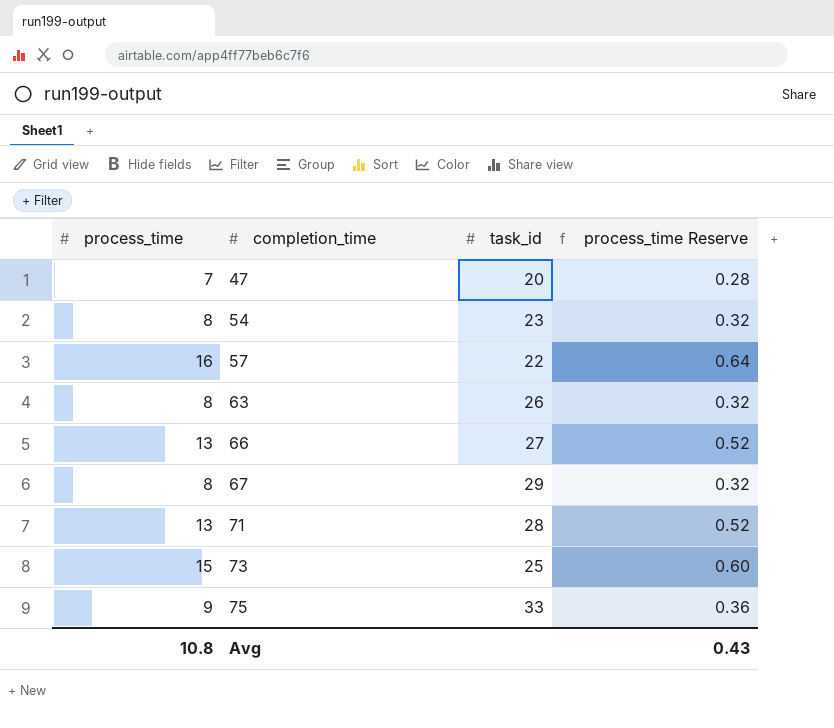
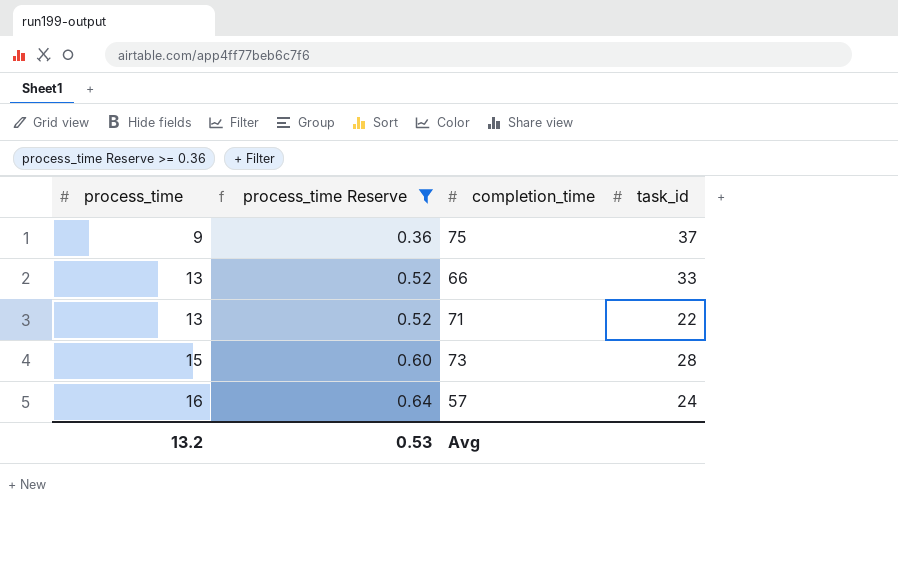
filter: none -> process_time Reserve >= 0.36
row order: completion_time ascending -> process_time ascending
column process_time Reserve | position: 4 -> 2
75 | task_id: 33 -> 37
66 | task_id: 27 -> 33
71 | task_id: 28 -> 22
73 | task_id: 25 -> 28
57 | task_id: 22 -> 24
Avg | process_time: 10.8 -> 13.2
Avg | process_time Reserve: 0.43 -> 0.53

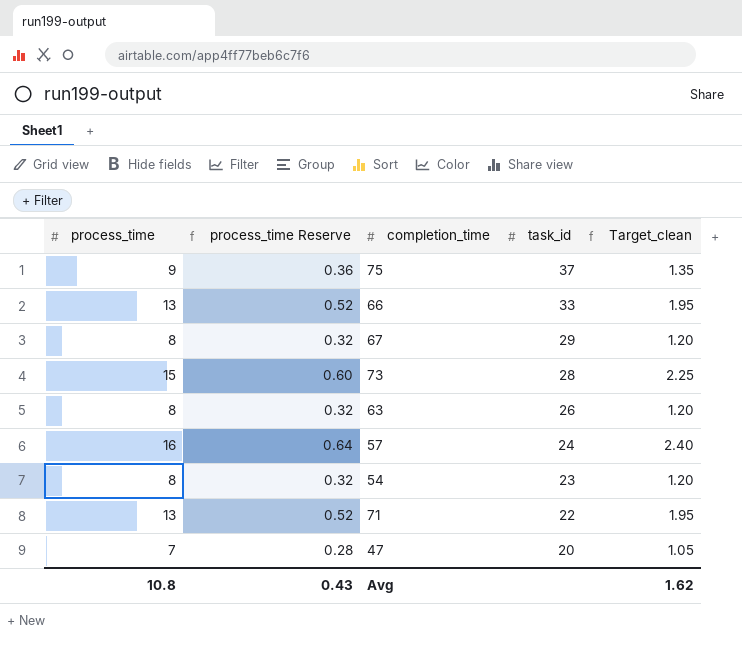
filter: process_time Reserve >= 0.36 -> none
row order: process_time ascending -> task_id descending
column Target_clean | formula: none -> [process_time] * 0.15
Avg | process_time: 13.2 -> 10.8
Avg | process_time Reserve: 0.53 -> 0.43

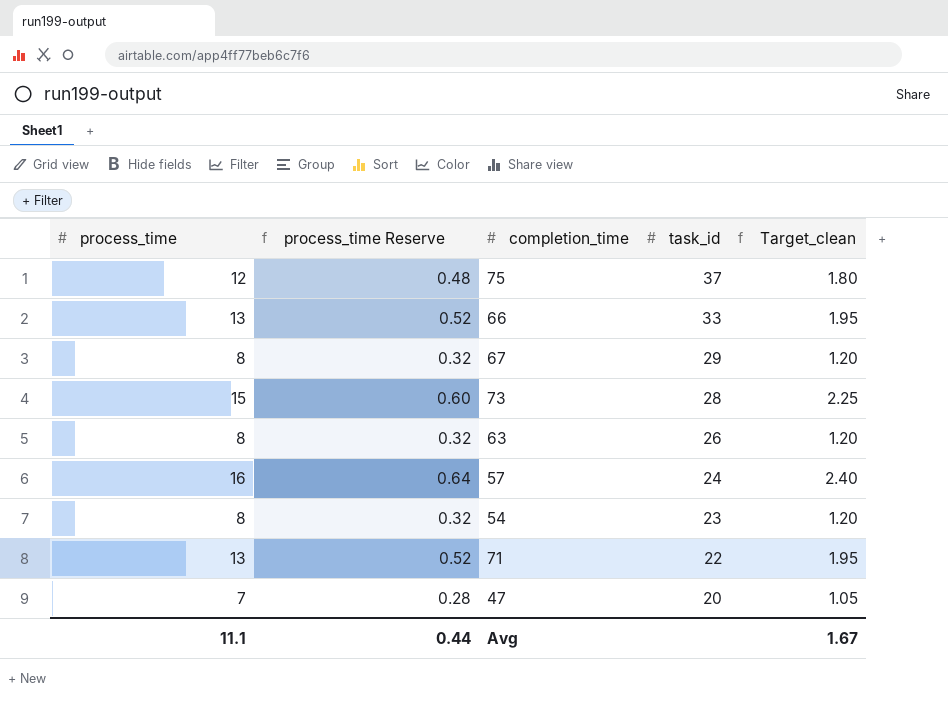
75 | process_time: 9 -> 12
75 | process_time Reserve: 0.36 -> 0.48
75 | Target_clean: 1.35 -> 1.80
Avg | process_time: 10.8 -> 11.1
Avg | process_time Reserve: 0.43 -> 0.44
Avg | Target_clean: 1.62 -> 1.67

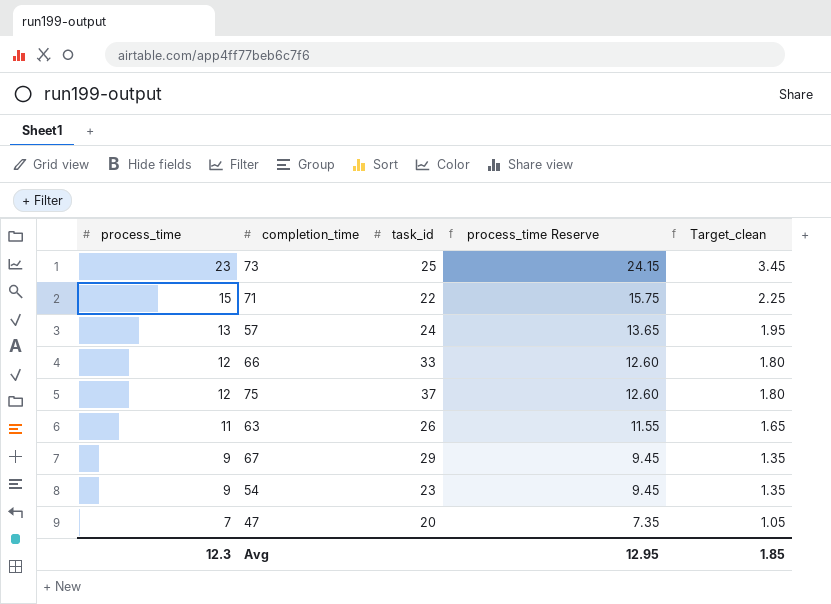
row order: task_id descending -> process_time descending
column process_time Reserve | formula: [process_time] * 0.04 -> [process_time] * 1.05
column process_time Reserve | position: 2 -> 4
73 | process_time: 15 -> 23
73 | task_id: 28 -> 25
73 | Target_clean: 2.25 -> 3.45
71 | process_time: 13 -> 15
71 | Target_clean: 1.95 -> 2.25
57 | process_time: 16 -> 13
57 | Target_clean: 2.40 -> 1.95
66 | process_time: 13 -> 12
66 | Target_clean: 1.95 -> 1.80
63 | process_time: 8 -> 11
63 | Target_clean: 1.20 -> 1.65
67 | process_time: 8 -> 9
67 | Target_clean: 1.20 -> 1.35
54 | process_time: 8 -> 9
54 | Target_clean: 1.20 -> 1.35
Avg | process_time: 11.1 -> 12.3
Avg | process_time Reserve: 0.44 -> 12.95
Avg | Target_clean: 1.67 -> 1.85

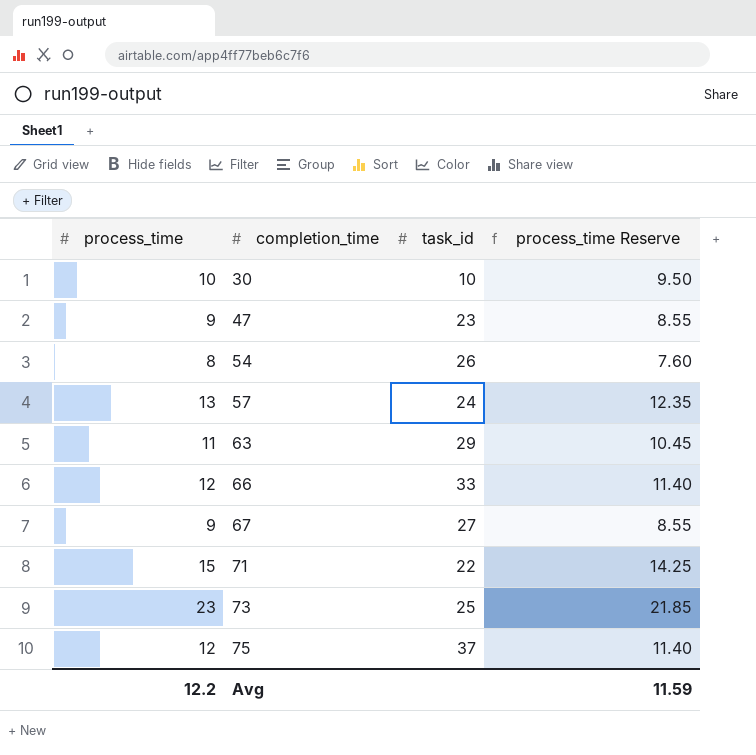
row order: process_time descending -> completion_time ascending
column Target_clean | formula: [process_time] * 0.15 -> none
column process_time Reserve | formula: [process_time] * 1.05 -> [process_time] * 0.95
row 30: none -> 10 | 10 | 9.50
47 | process_time: 7 -> 9
47 | task_id: 20 -> 23
54 | process_time: 9 -> 8
54 | task_id: 23 -> 26
63 | task_id: 26 -> 29
67 | task_id: 29 -> 27
Avg | process_time: 12.3 -> 12.2
Avg | process_time Reserve: 12.95 -> 11.59

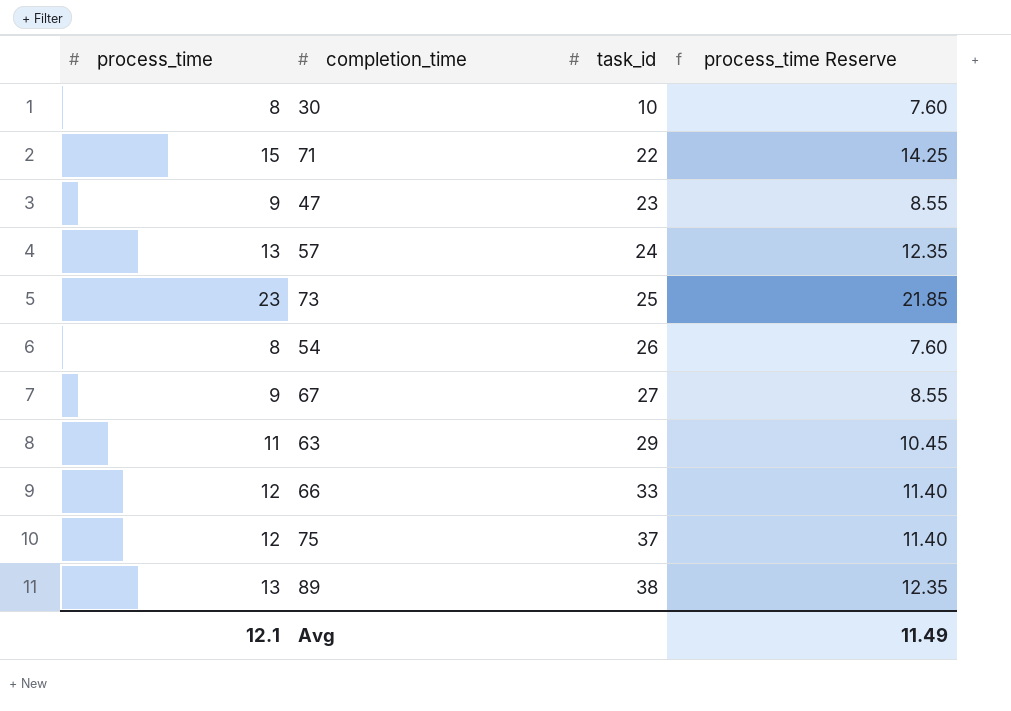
row order: completion_time ascending -> task_id ascending
30 | process_time: 10 -> 8
30 | process_time Reserve: 9.50 -> 7.60
row 89: none -> 13 | 38 | 12.35
Avg | process_time: 12.2 -> 12.1
Avg | process_time Reserve: 11.59 -> 11.49

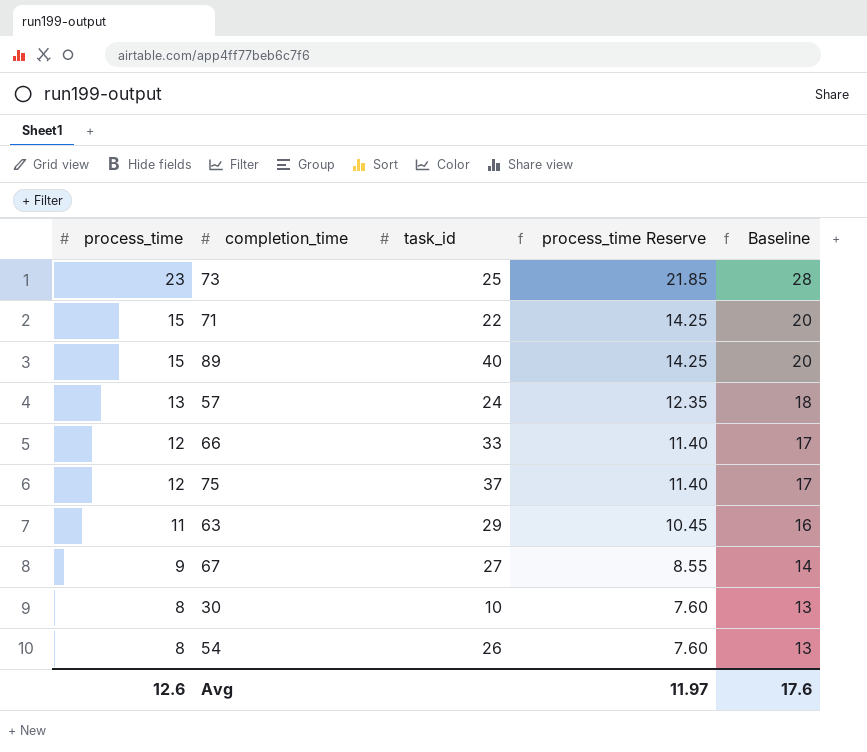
row order: task_id ascending -> process_time descending
column Baseline | formula: none -> [process_time] + 5
row 47: 9 | 23 | 8.55 -> none
89 | process_time: 13 -> 15
89 | task_id: 38 -> 40
89 | process_time Reserve: 12.35 -> 14.25
Avg | process_time: 12.1 -> 12.6
Avg | process_time Reserve: 11.49 -> 11.97

